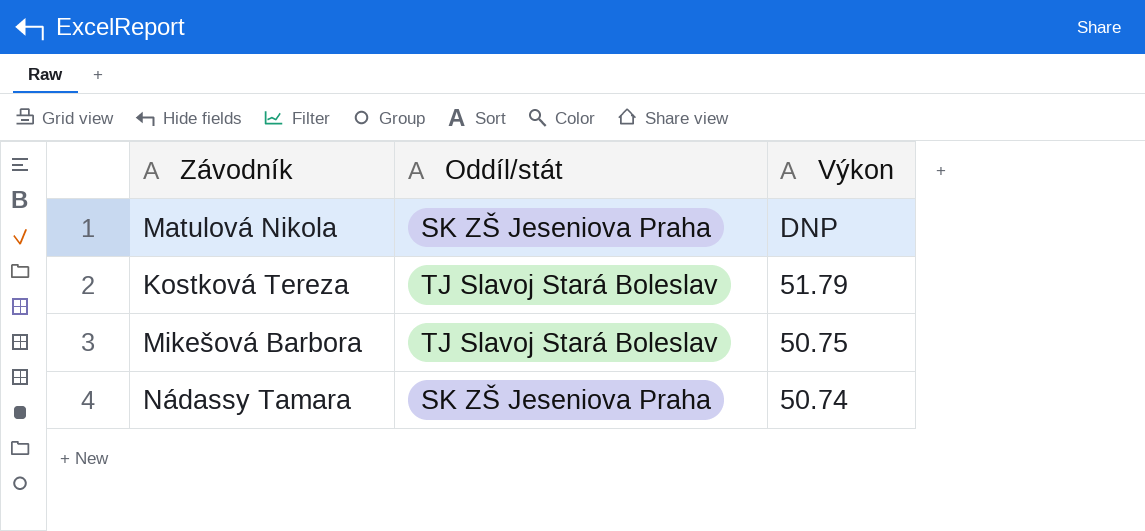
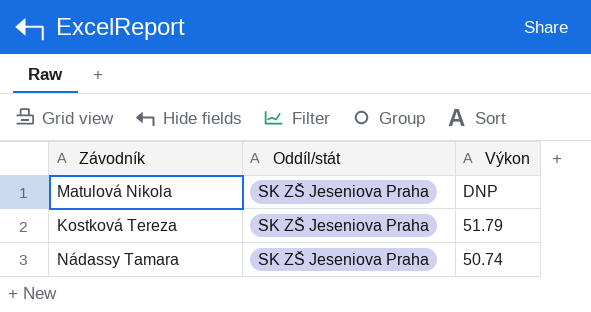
row Mikešová Barbora: TJ Slavoj Stará Boleslav | 50.75 -> none
Kostková Tereza | Oddíl/stát: TJ Slavoj Stará Boleslav -> SK ZŠ Jeseniova Praha

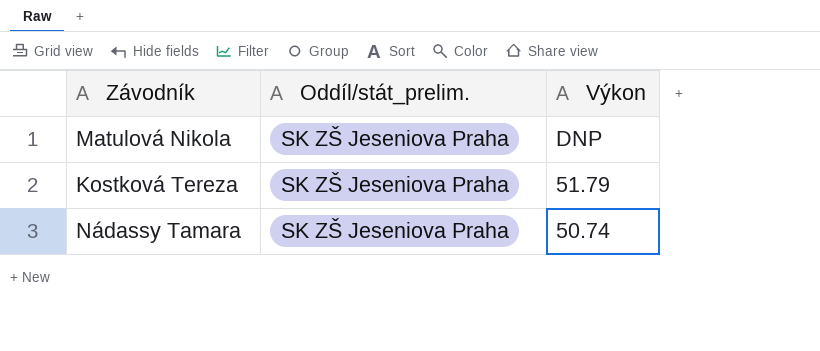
column name: Oddíl/stát -> Oddíl/stát_prelim.

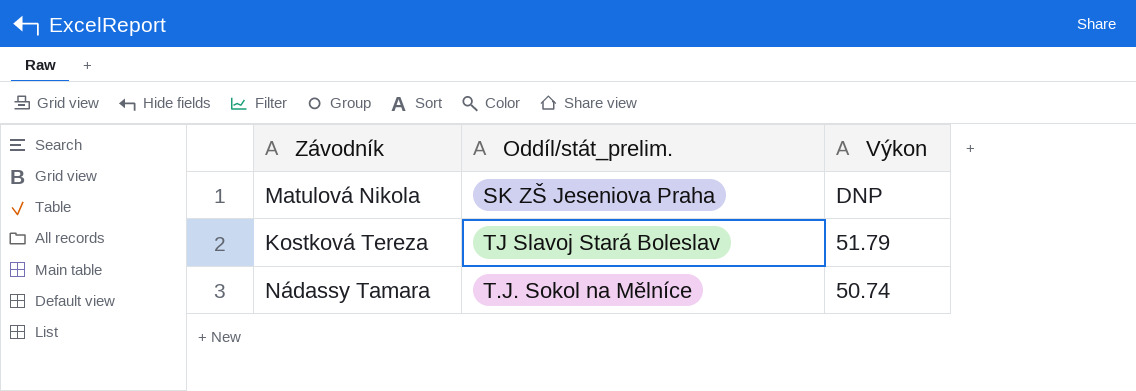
Kostková Tereza | Oddíl/stát_prelim.: SK ZŠ Jeseniova Praha -> TJ Slavoj Stará Boleslav
Nádassy Tamara | Oddíl/stát_prelim.: SK ZŠ Jeseniova Praha -> T.J. Sokol na Mělníce

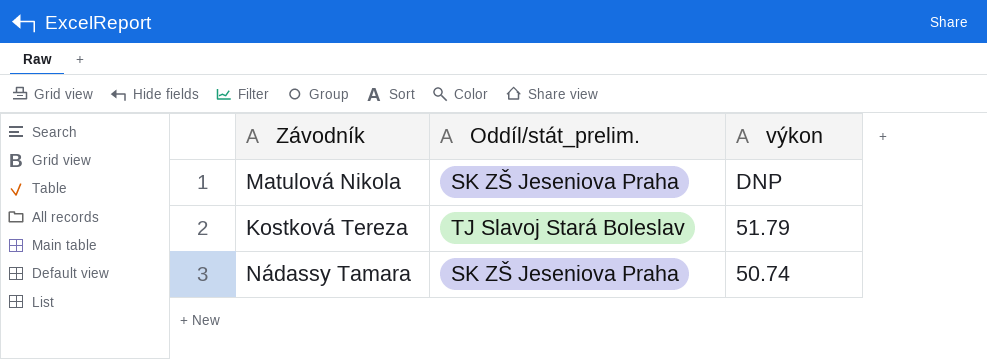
column name: Výkon -> výkon
Nádassy Tamara | Oddíl/stát_prelim.: T.J. Sokol na Mělníce -> SK ZŠ Jeseniova Praha

